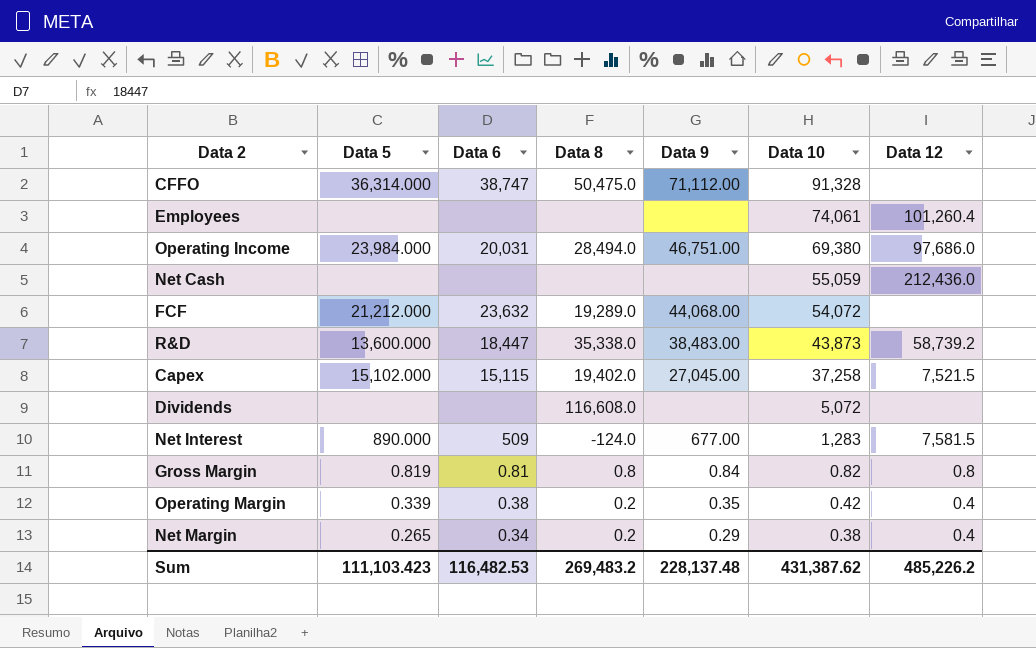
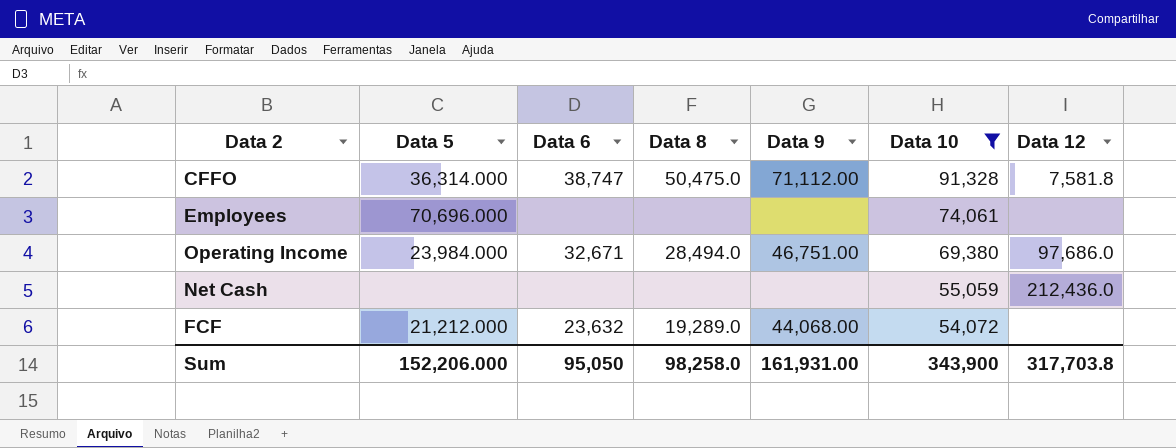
filter: none -> Data 10 >= 54,072
CFFO | Data 12: none -> 7,581.8
Employees | Data 5: none -> 70,696.000
Employees | Data 12: 101,260.4 -> none
Operating Income | Data 6: 20,031 -> 32,671
Sum | Data 5: 111,103.423 -> 152,206.000
Sum | Data 6: 116,482.53 -> 95,050
Sum | Data 8: 269,483.2 -> 98,258.0
Sum | Data 9: 228,137.48 -> 161,931.00
Sum | Data 10: 431,387.62 -> 343,900
Sum | Data 12: 485,226.2 -> 317,703.8

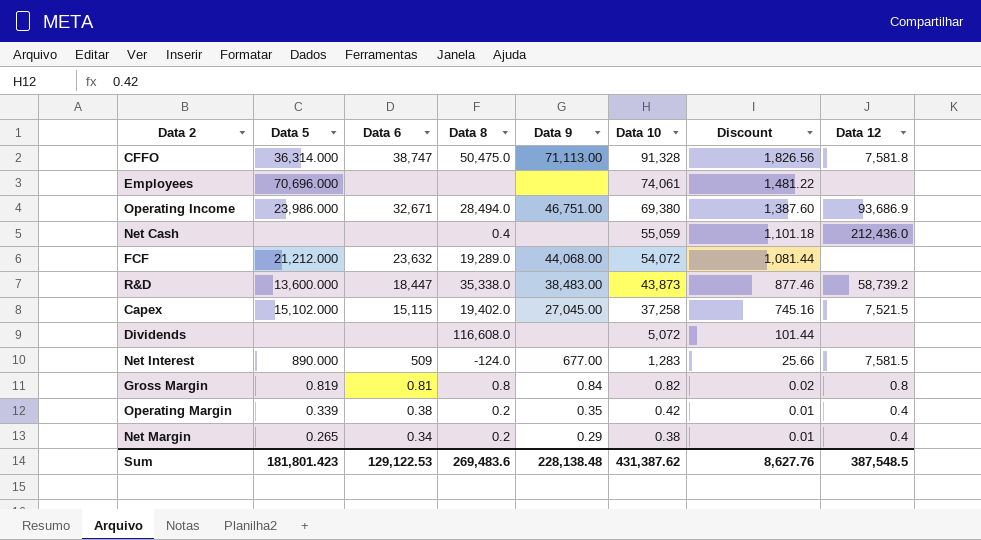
filter: Data 10 >= 54,072 -> none
column Discount | formula: none -> [Data 10] * 0.02
CFFO | Data 9: 71,112.00 -> 71,113.00
Operating Income | Data 5: 23,984.000 -> 23,986.000
Operating Income | Data 12: 97,686.0 -> 93,686.9
Net Cash | Data 8: none -> 0.4
Sum | Data 5: 152,206.000 -> 181,801.423
Sum | Data 6: 95,050 -> 129,122.53
Sum | Data 8: 98,258.0 -> 269,483.6
Sum | Data 9: 161,931.00 -> 228,138.48
Sum | Data 10: 343,900 -> 431,387.62
Sum | Data 12: 317,703.8 -> 387,548.5

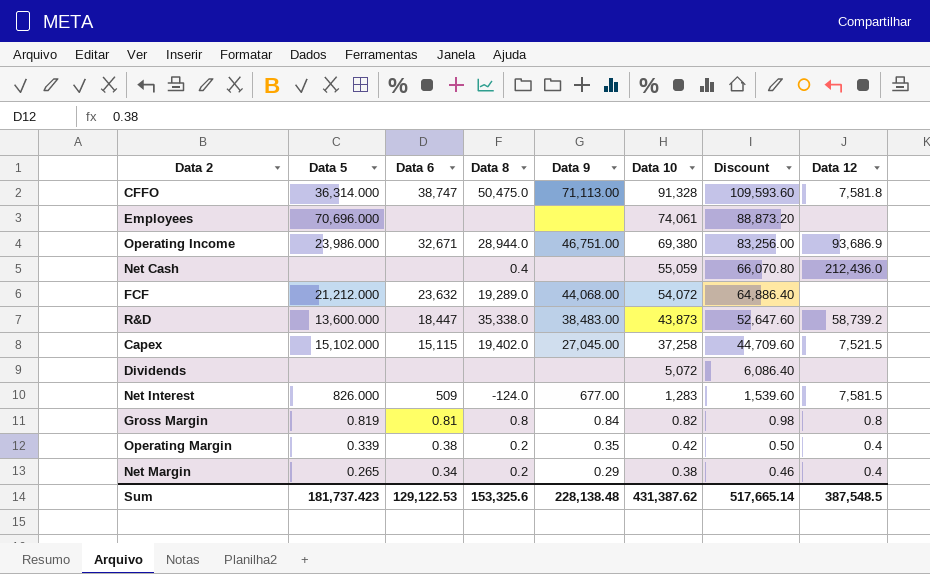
column Discount | formula: [Data 10] * 0.02 -> [Data 10] * 1.2
Operating Income | Data 8: 28,494.0 -> 28,944.0
Dividends | Data 8: 116,608.0 -> none
Net Interest | Data 5: 890.000 -> 826.000
Sum | Data 5: 181,801.423 -> 181,737.423
Sum | Data 8: 269,483.6 -> 153,325.6
Sum | Discount: 8,627.76 -> 517,665.14

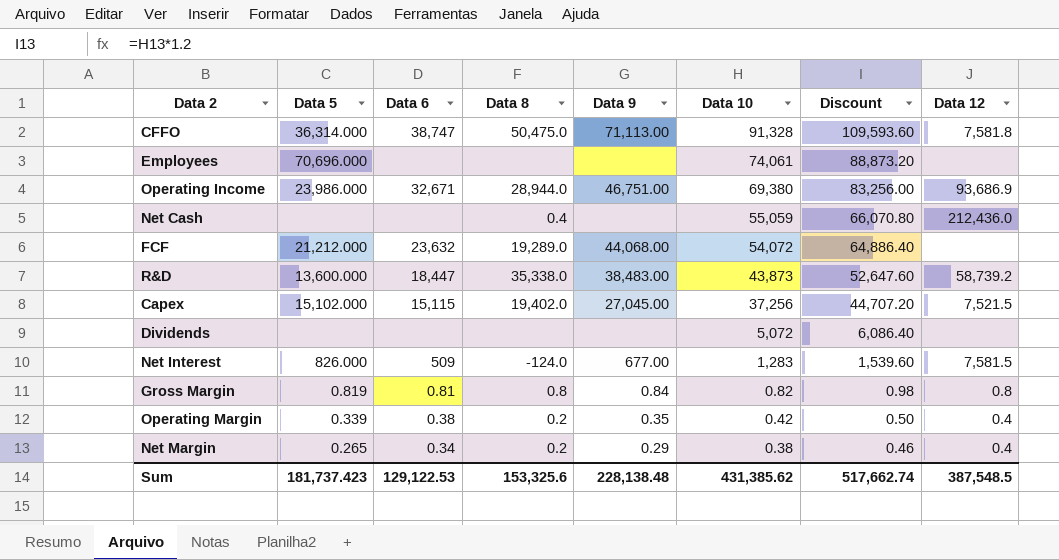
Capex | Data 10: 37,258 -> 37,256
Capex | Discount: 44,709.60 -> 44,707.20
Sum | Data 10: 431,387.62 -> 431,385.62
Sum | Discount: 517,665.14 -> 517,662.74

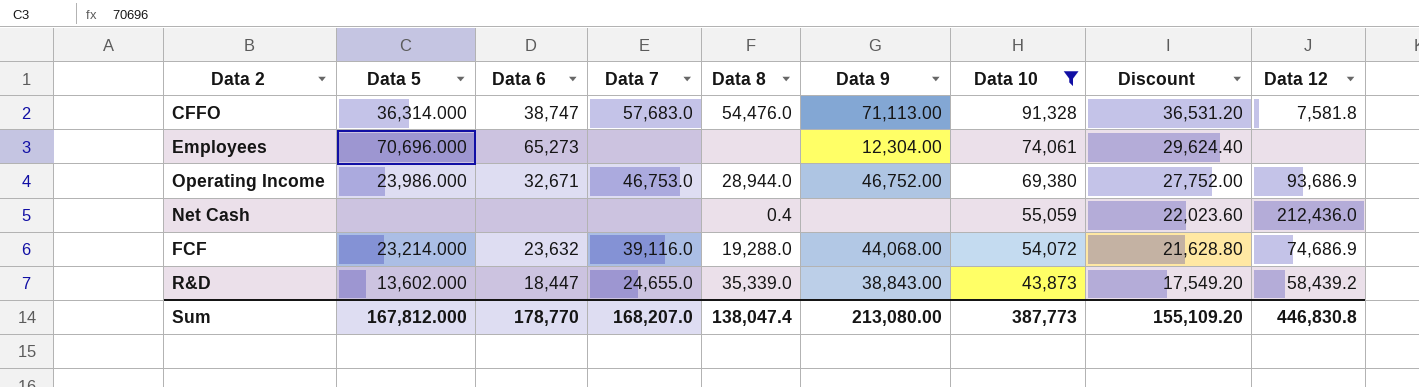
filter: none -> Data 10 >= 43,873
column Data 7 | position: none -> 4
column Discount | formula: [Data 10] * 1.2 -> [Data 10] * 0.4
CFFO | Data 8: 50,475.0 -> 54,476.0
Employees | Data 6: none -> 65,273
Employees | Data 9: none -> 12,304.00
Operating Income | Data 9: 46,751.00 -> 46,752.00
FCF | Data 5: 21,212.000 -> 23,214.000
FCF | Data 8: 19,289.0 -> 19,288.0
FCF | Data 12: none -> 74,686.9
R&D | Data 5: 13,600.000 -> 13,602.000
R&D | Data 8: 35,338.0 -> 35,339.0
R&D | Data 9: 38,483.00 -> 38,843.00
R&D | Data 12: 58,739.2 -> 58,439.2
Sum | Data 5: 181,737.423 -> 167,812.000
Sum | Data 6: 129,122.53 -> 178,770
Sum | Data 8: 153,325.6 -> 138,047.4
Sum | Data 9: 228,138.48 -> 213,080.00
Sum | Data 10: 431,385.62 -> 387,773
Sum | Discount: 517,662.74 -> 155,109.20
Sum | Data 12: 387,548.5 -> 446,830.8

